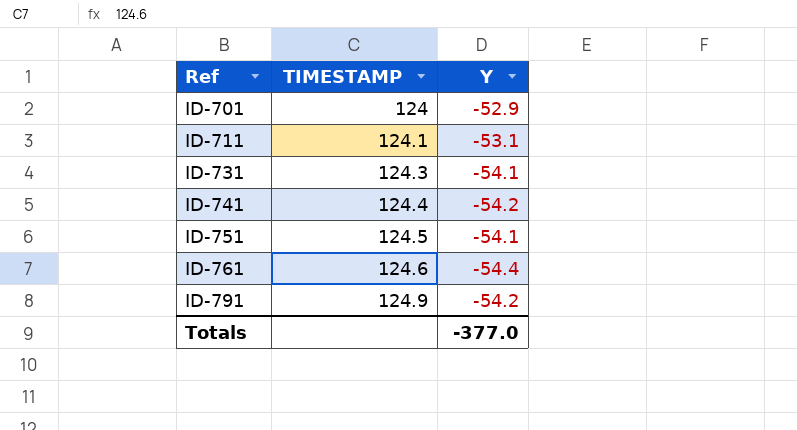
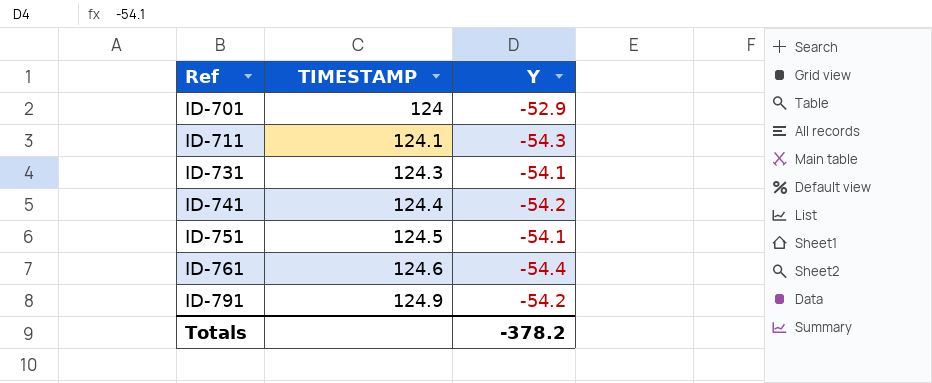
ID-711 | Y: -53.1 -> -54.3
Totals | Y: -377.0 -> -378.2

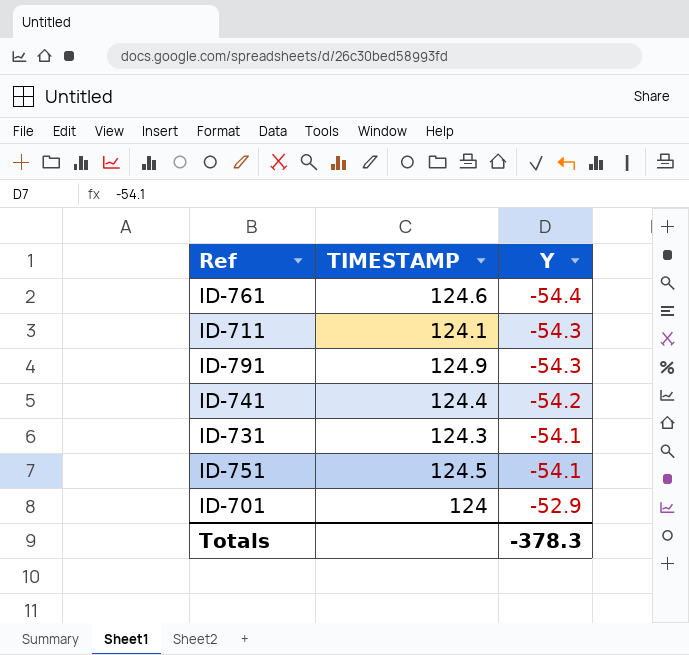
row order: Ref ascending -> Y ascending
ID-791 | Y: -54.2 -> -54.3
Totals | Y: -378.2 -> -378.3

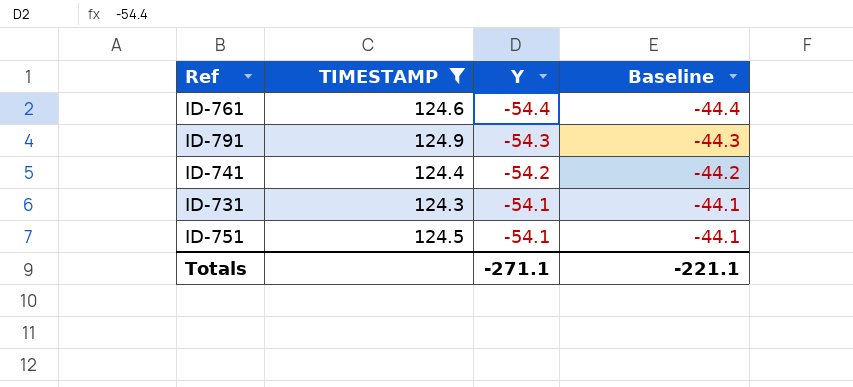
filter: none -> TIMESTAMP >= 124.3
column Baseline | formula: none -> [Y] + 10
Totals | Y: -378.3 -> -271.1

